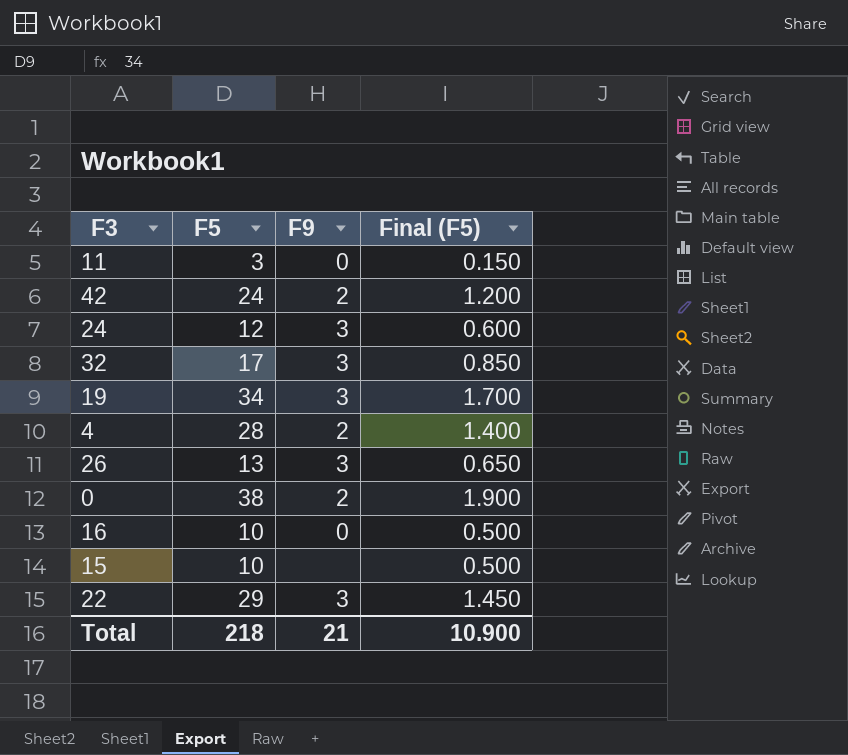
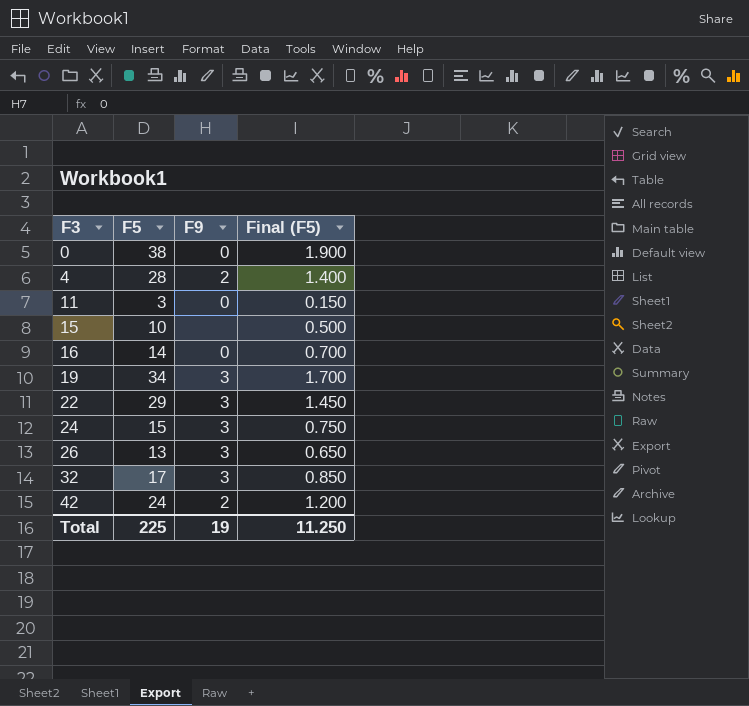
row order: none -> F3 ascending
0 | F9: 2 -> 0
16 | F5: 10 -> 14
16 | Final (F5): 0.500 -> 0.700
24 | F5: 12 -> 15
24 | Final (F5): 0.600 -> 0.750
Total | F5: 218 -> 225
Total | F9: 21 -> 19
Total | Final (F5): 10.900 -> 11.250

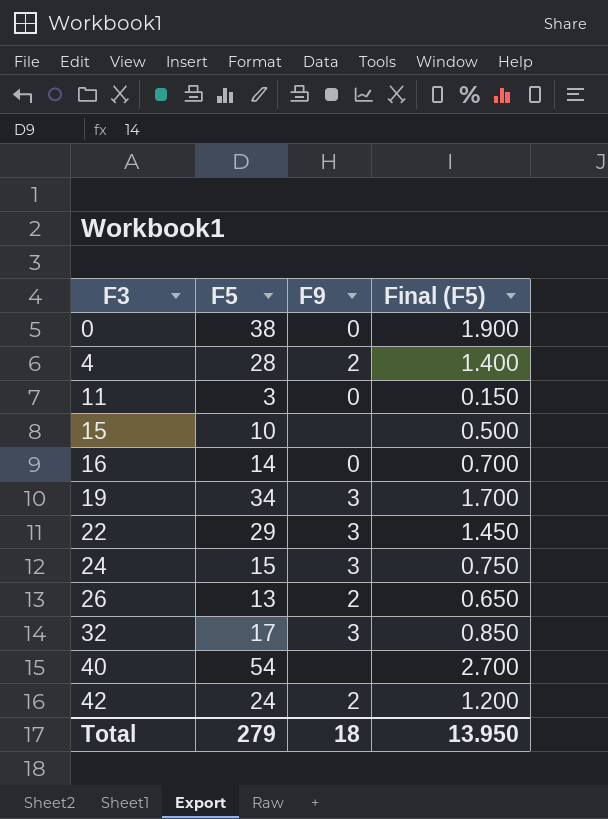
26 | F9: 3 -> 2
row 40: none -> 54 | none | 2.700
Total | F5: 225 -> 279
Total | F9: 19 -> 18
Total | Final (F5): 11.250 -> 13.950

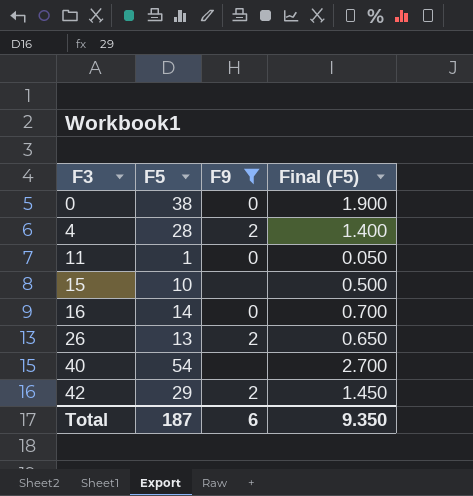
filter: none -> F9 != 3
11 | F5: 3 -> 1
11 | Final (F5): 0.150 -> 0.050
42 | F5: 24 -> 29
42 | Final (F5): 1.200 -> 1.450
Total | F5: 279 -> 187
Total | F9: 18 -> 6
Total | Final (F5): 13.950 -> 9.350

